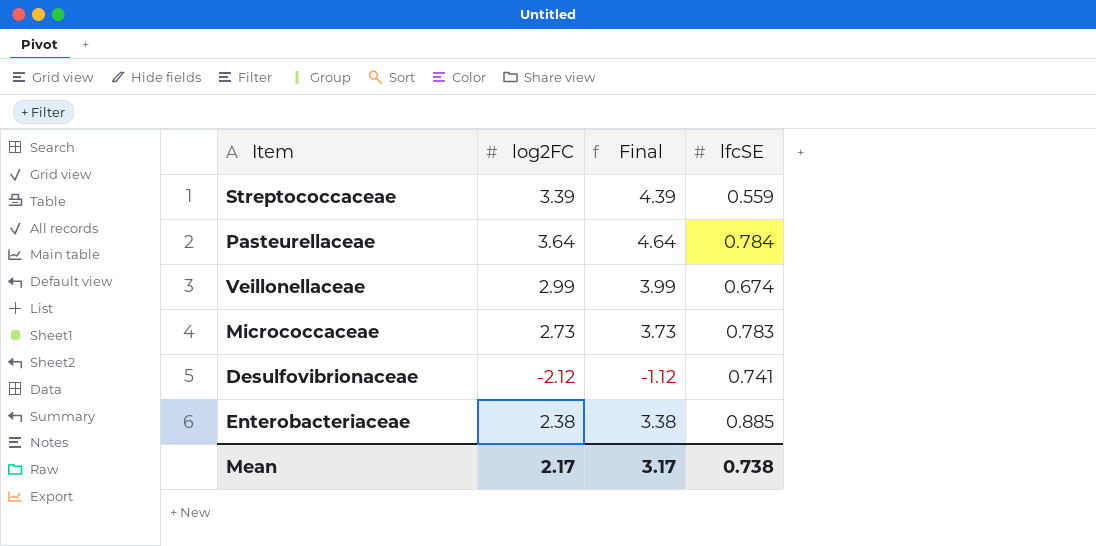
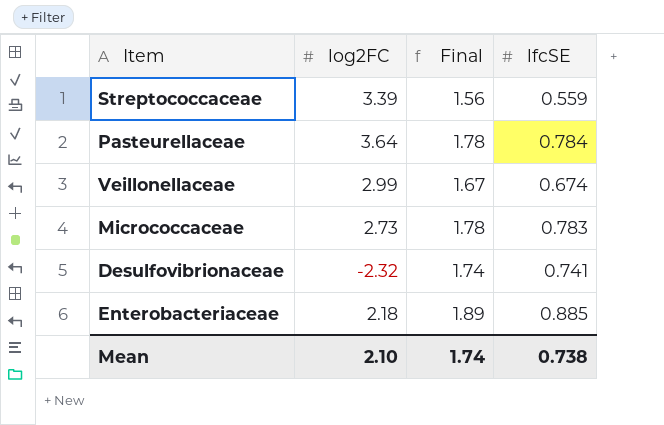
column Final | formula: [log2FC] + 1 -> [lfcSE] + 1
Desulfovibrionaceae | log2FC: -2.12 -> -2.32
Enterobacteriaceae | log2FC: 2.38 -> 2.18
Mean | log2FC: 2.17 -> 2.10
Mean | Final: 3.17 -> 1.74

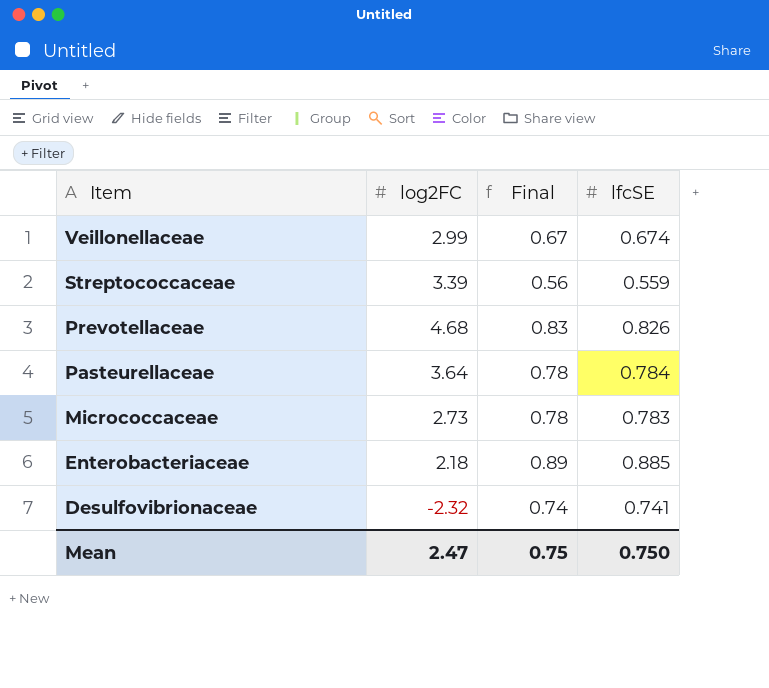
row order: none -> Item descending
column Final | formula: [lfcSE] + 1 -> [lfcSE] + 0
row Prevotellaceae: none -> 4.68 | 0.83 | 0.826
Mean | log2FC: 2.10 -> 2.47
Mean | Final: 1.74 -> 0.75
Mean | lfcSE: 0.738 -> 0.750

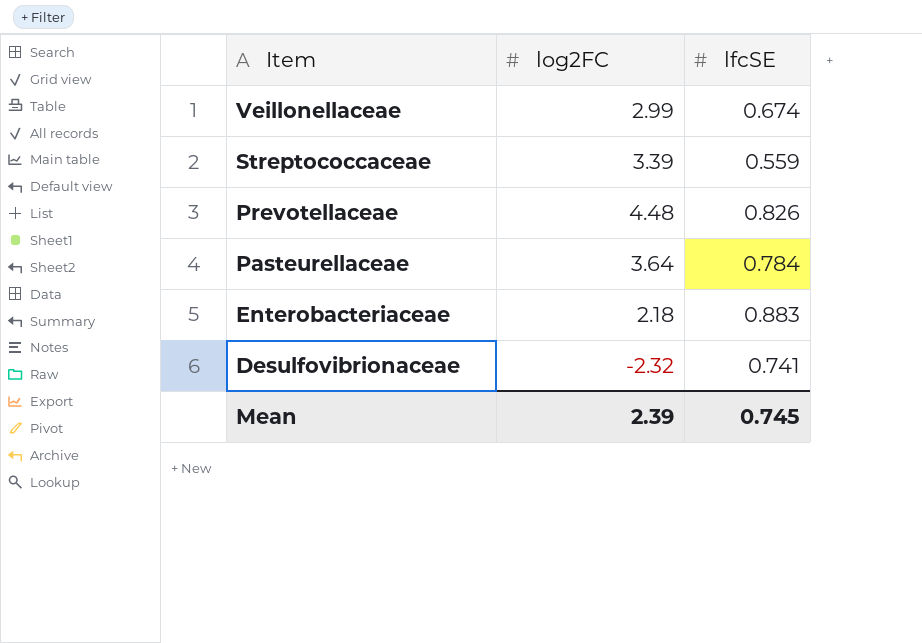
column Final | formula: [lfcSE] + 0 -> none
row Micrococcaceae: 2.73 | 0.78 | 0.783 -> none
Prevotellaceae | log2FC: 4.68 -> 4.48
Enterobacteriaceae | lfcSE: 0.885 -> 0.883
Mean | log2FC: 2.47 -> 2.39
Mean | lfcSE: 0.750 -> 0.745

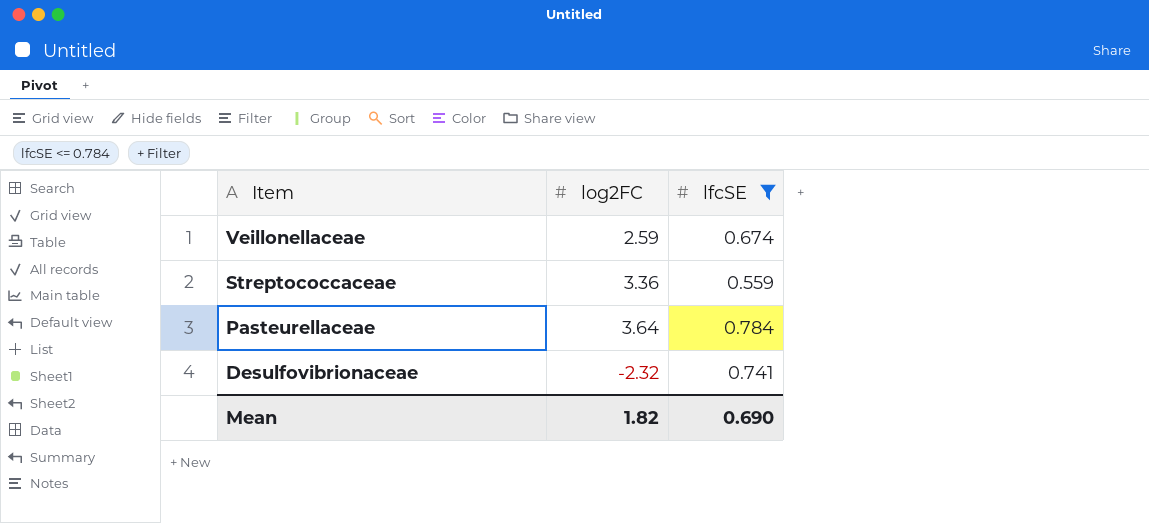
filter: none -> lfcSE <= 0.784
Veillonellaceae | log2FC: 2.99 -> 2.59
Streptococcaceae | log2FC: 3.39 -> 3.36
Mean | log2FC: 2.39 -> 1.82
Mean | lfcSE: 0.745 -> 0.690

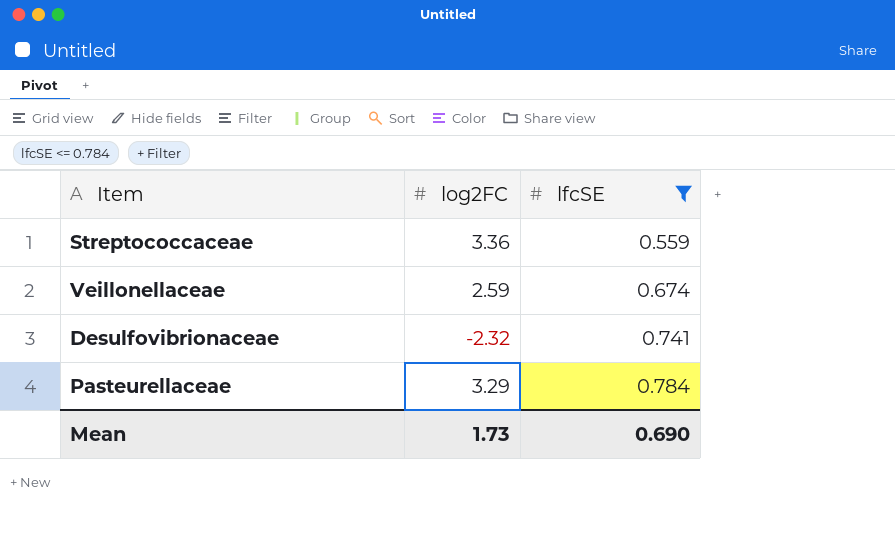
row order: Item descending -> lfcSE ascending
Pasteurellaceae | log2FC: 3.64 -> 3.29
Mean | log2FC: 1.82 -> 1.73

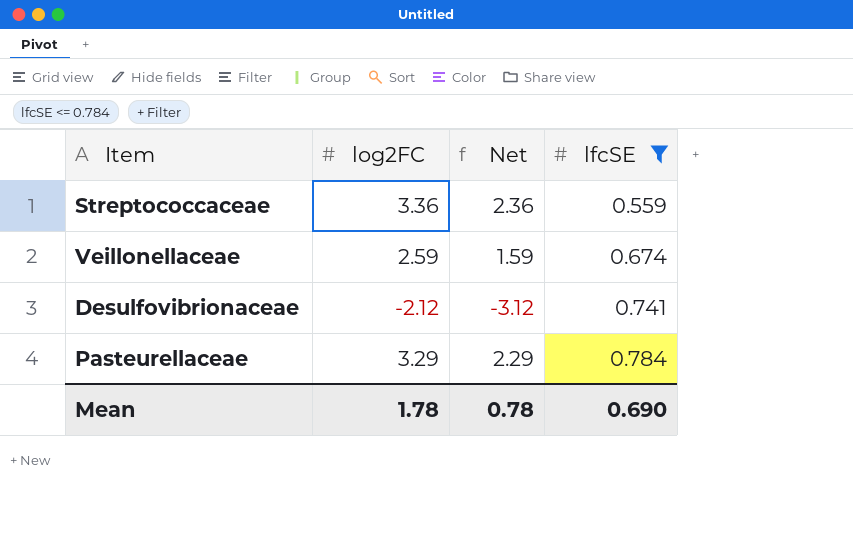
column Net | formula: none -> [log2FC] - 1
Desulfovibrionaceae | log2FC: -2.32 -> -2.12
Mean | log2FC: 1.73 -> 1.78

